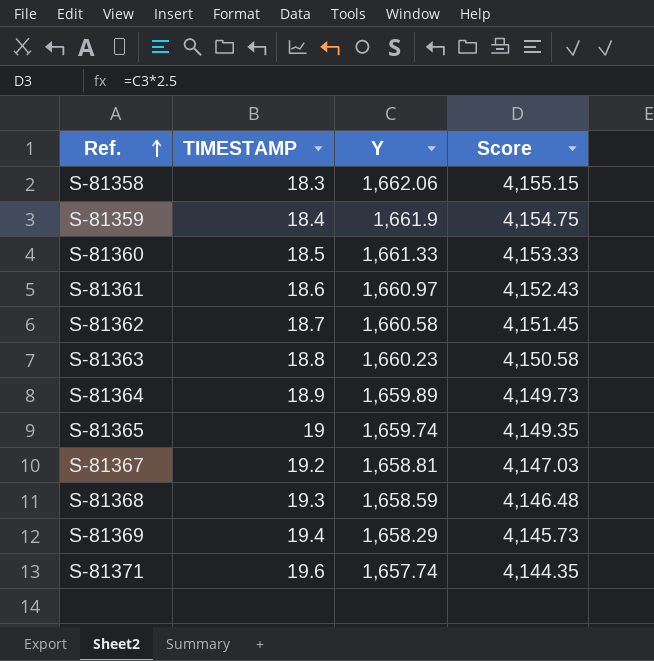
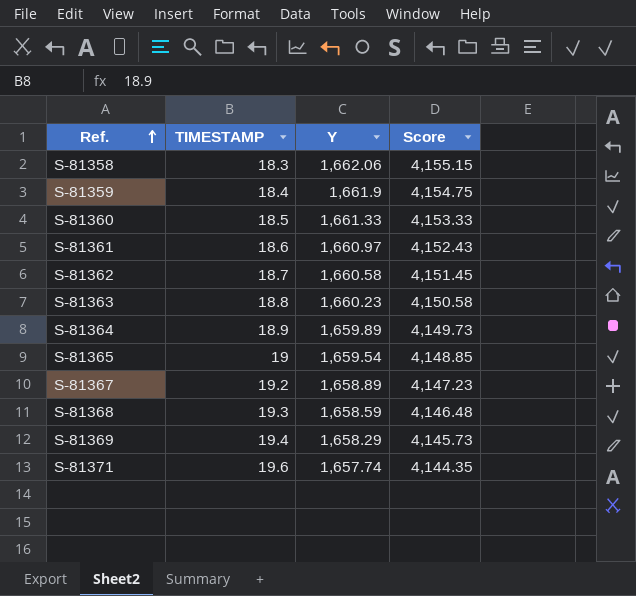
S-81365 | Y: 1,659.74 -> 1,659.54
S-81365 | Score: 4,149.35 -> 4,148.85
S-81367 | Y: 1,658.81 -> 1,658.89
S-81367 | Score: 4,147.03 -> 4,147.23

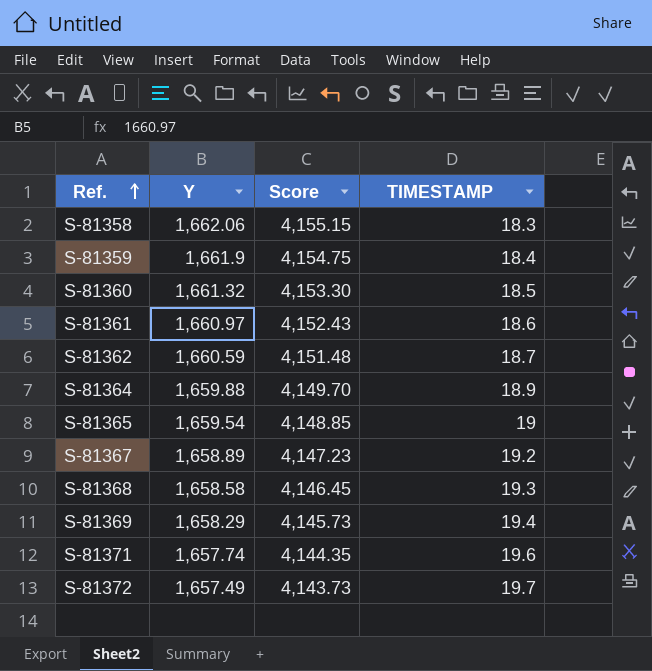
column TIMESTAMP | position: 2 -> 4
row S-81363: 18.8 | 1,660.23 | 4,150.58 -> none
S-81360 | Y: 1,661.33 -> 1,661.32
S-81360 | Score: 4,153.33 -> 4,153.30
S-81362 | Y: 1,660.58 -> 1,660.59
S-81362 | Score: 4,151.45 -> 4,151.48
S-81364 | Y: 1,659.89 -> 1,659.88
S-81364 | Score: 4,149.73 -> 4,149.70
S-81368 | Y: 1,658.59 -> 1,658.58
S-81368 | Score: 4,146.48 -> 4,146.45
row S-81372: none -> 1,657.49 | 4,143.73 | 19.7

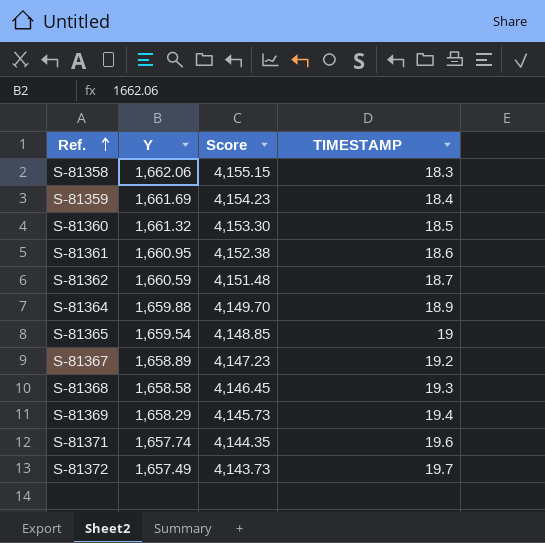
S-81359 | Y: 1,661.9 -> 1,661.69
S-81359 | Score: 4,154.75 -> 4,154.23
S-81361 | Y: 1,660.97 -> 1,660.95
S-81361 | Score: 4,152.43 -> 4,152.38

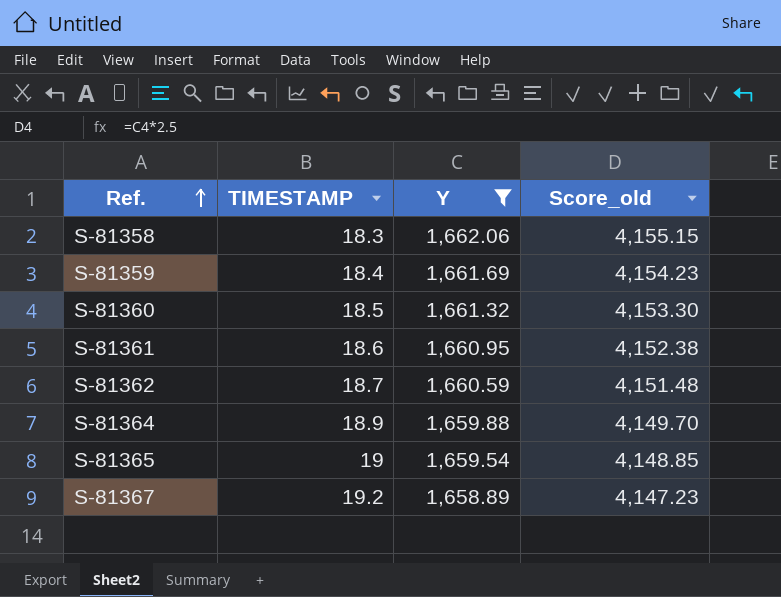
filter: none -> Y >= 1,658.89
column TIMESTAMP | position: 4 -> 2
column name: Score -> Score_old

